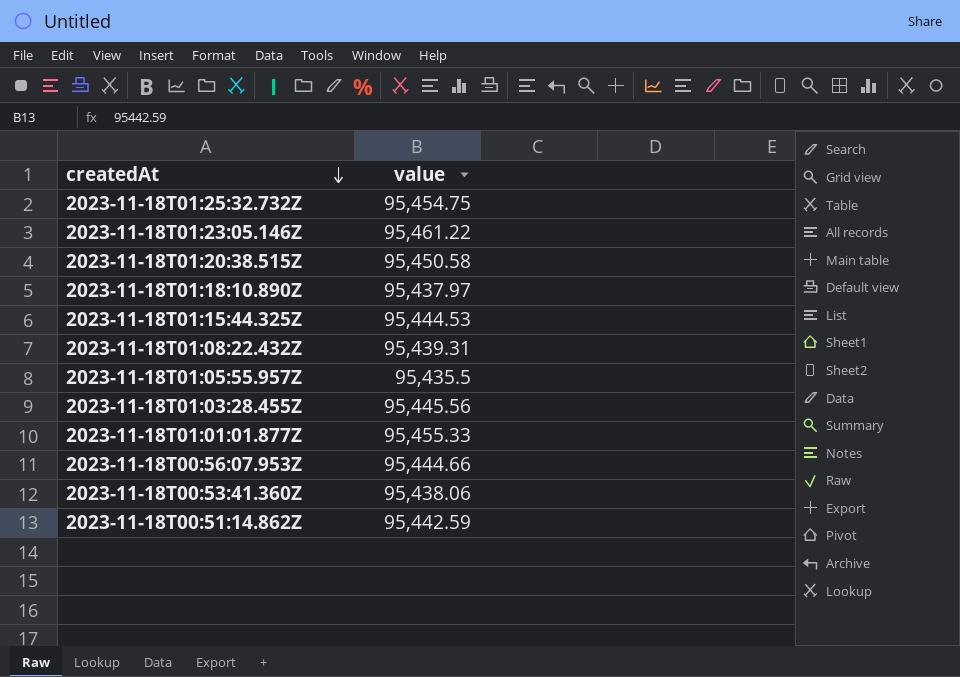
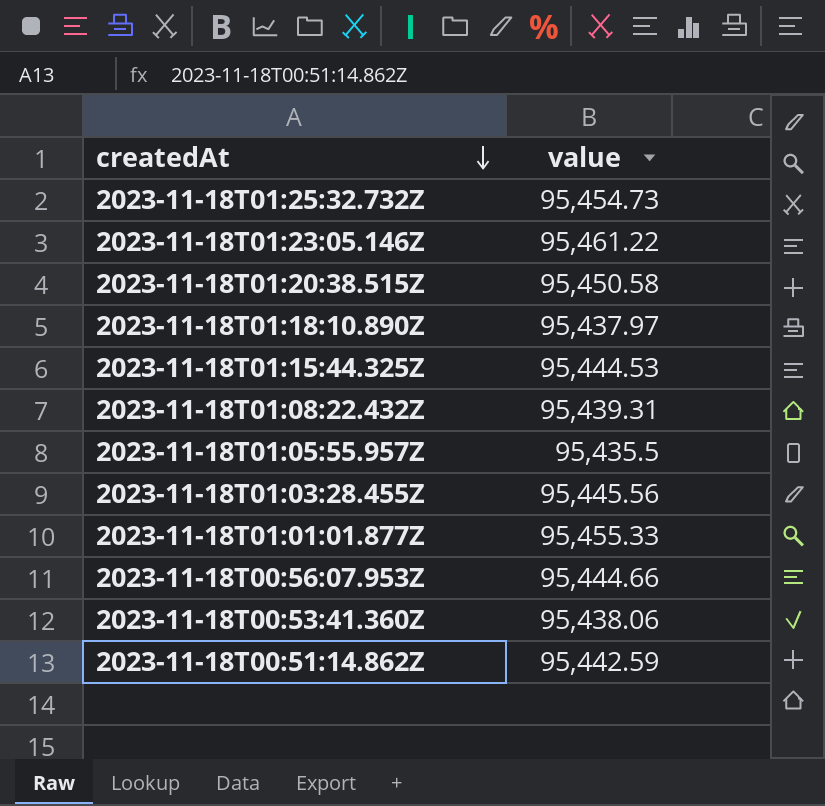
2023-11-18T01:25:32.732Z | value: 95,454.75 -> 95,454.73

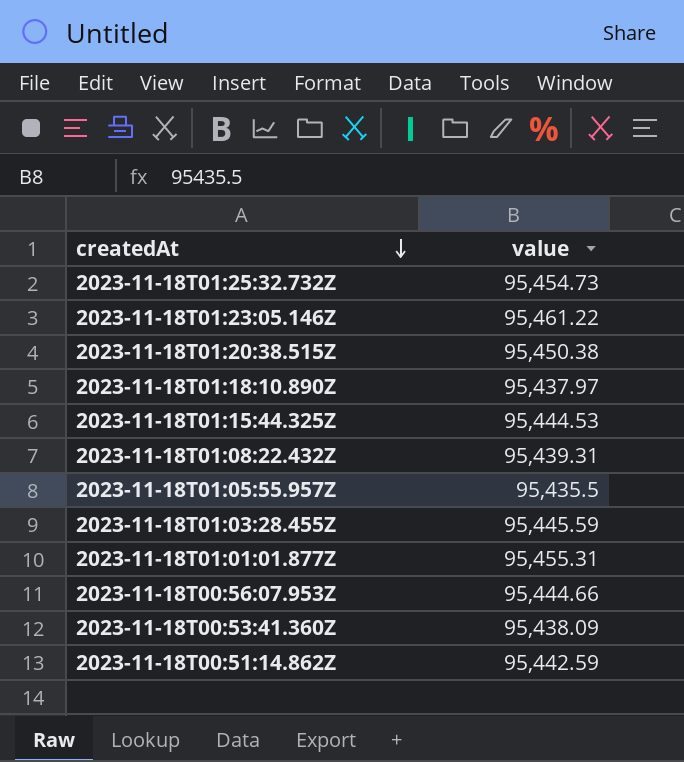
2023-11-18T01:20:38.515Z | value: 95,450.58 -> 95,450.38
2023-11-18T01:03:28.455Z | value: 95,445.56 -> 95,445.59
2023-11-18T01:01:01.877Z | value: 95,455.33 -> 95,455.31
2023-11-18T00:53:41.360Z | value: 95,438.06 -> 95,438.09

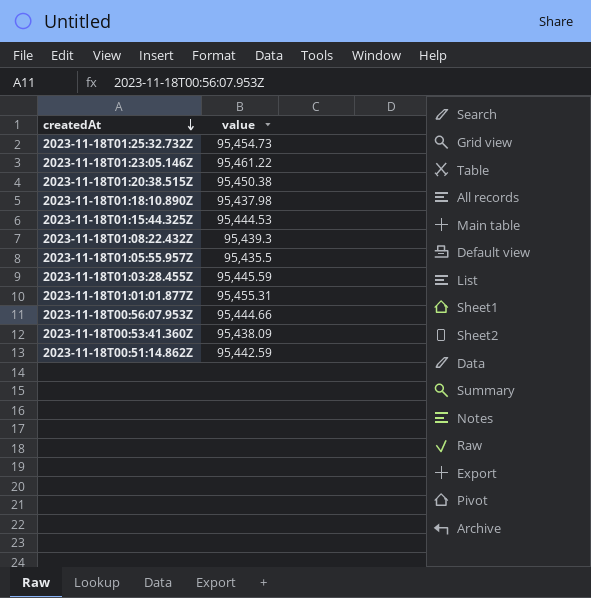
2023-11-18T01:18:10.890Z | value: 95,437.97 -> 95,437.98
2023-11-18T01:08:22.432Z | value: 95,439.31 -> 95,439.3

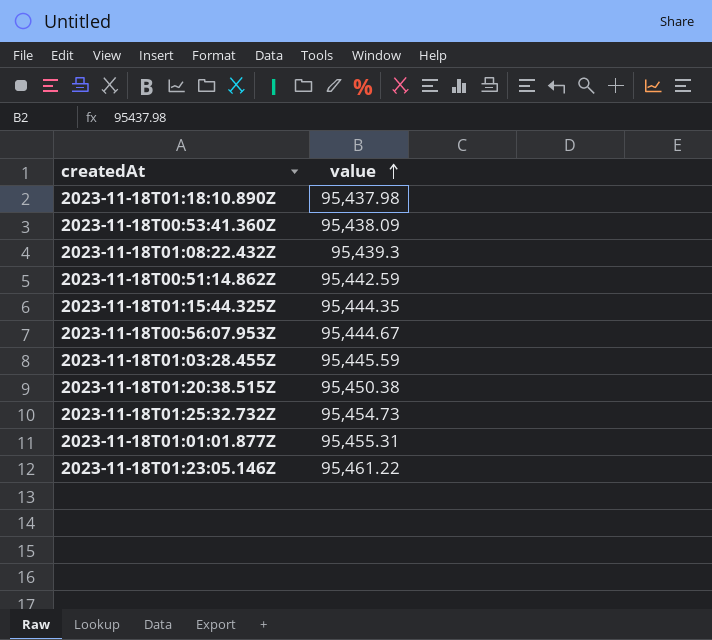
row order: createdAt descending -> value ascending
row 2023-11-18T01:05:55.957Z: 95,435.5 -> none
2023-11-18T01:15:44.325Z | value: 95,444.53 -> 95,444.35
2023-11-18T00:56:07.953Z | value: 95,444.66 -> 95,444.67

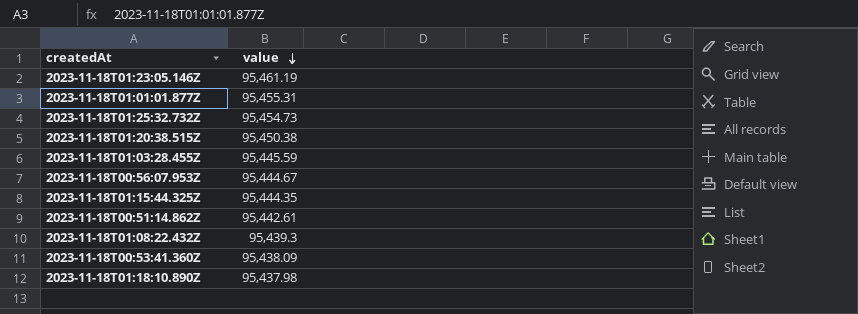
row order: value ascending -> value descending
2023-11-18T01:23:05.146Z | value: 95,461.22 -> 95,461.19
2023-11-18T00:51:14.862Z | value: 95,442.59 -> 95,442.61

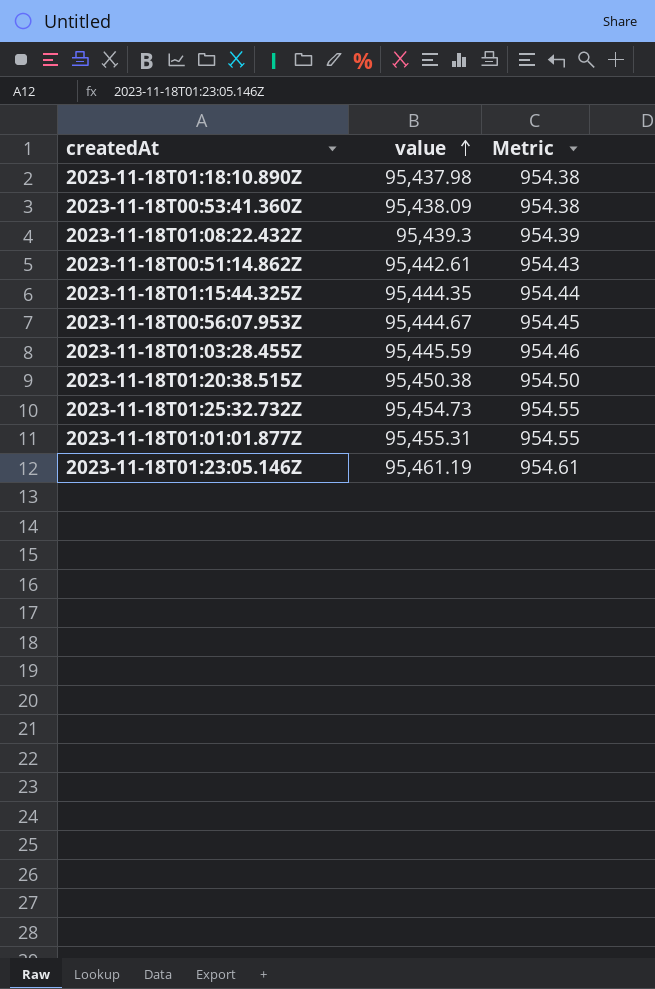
row order: value descending -> value ascending
column Metric | formula: none -> [value] * 0.01

